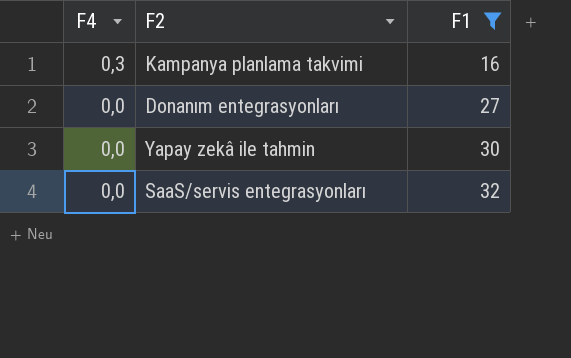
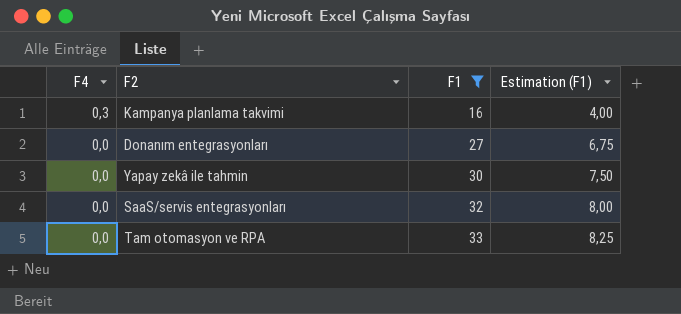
column Estimation (F1) | formula: none -> [F1] * 0,25
row Tam otomasyon ve RPA: none -> 0,0 | 33 | 8,25

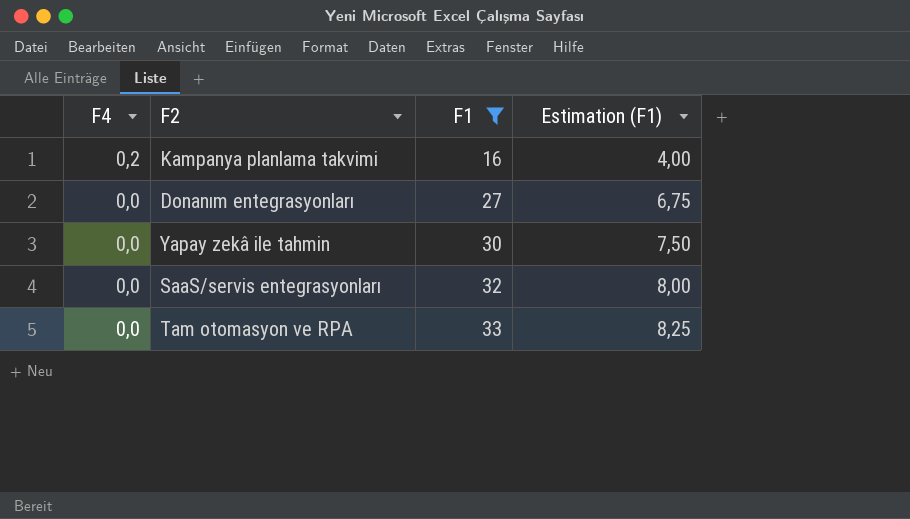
Kampanya planlama takvimi | F4: 0,3 -> 0,2

